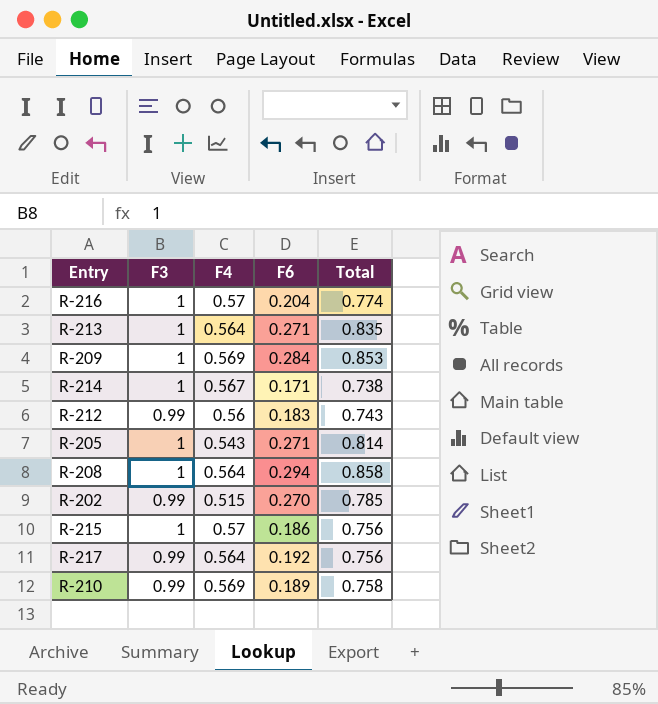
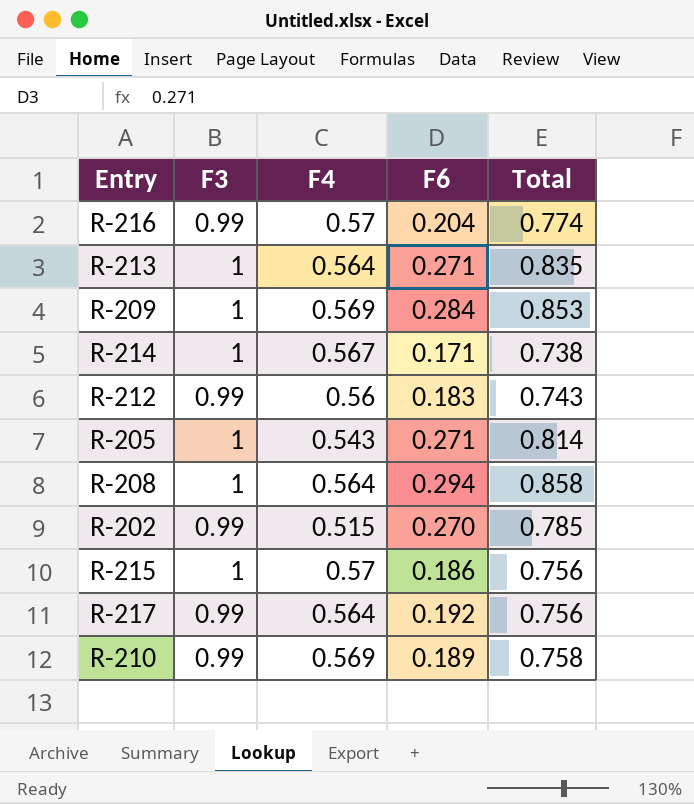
R-216 | F3: 1 -> 0.99

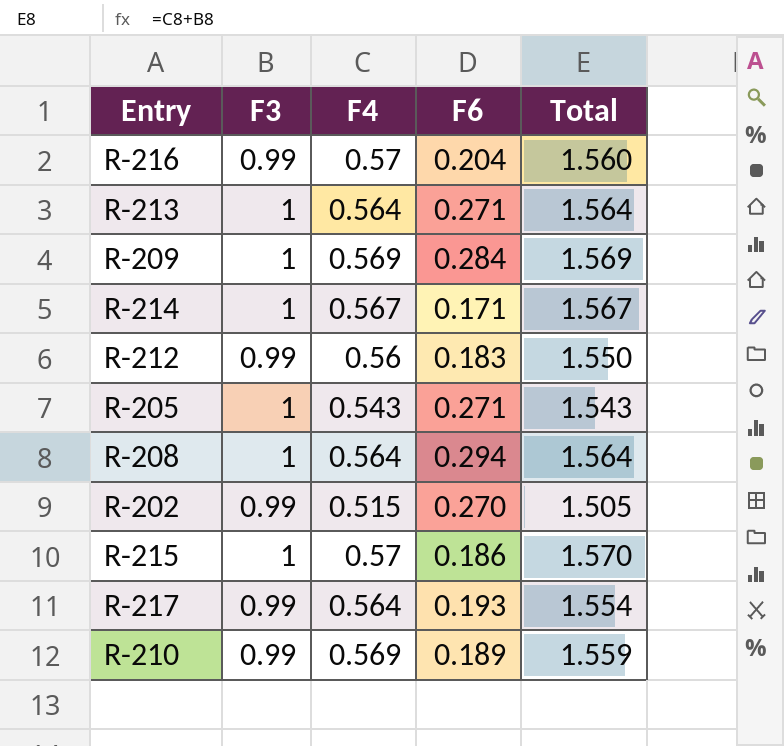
column Total | formula: [F4] + [F6] -> [F3] + [F4]
R-217 | F6: 0.192 -> 0.193

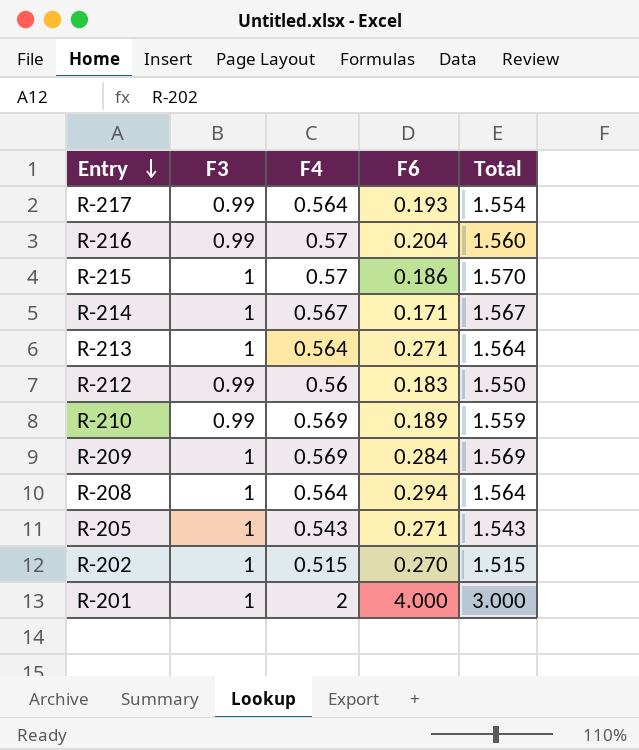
row order: none -> Entry descending
R-202 | F3: 0.99 -> 1
R-202 | Total: 1.505 -> 1.515
row R-201: none -> 1 | 2 | 4.000 | 3.000

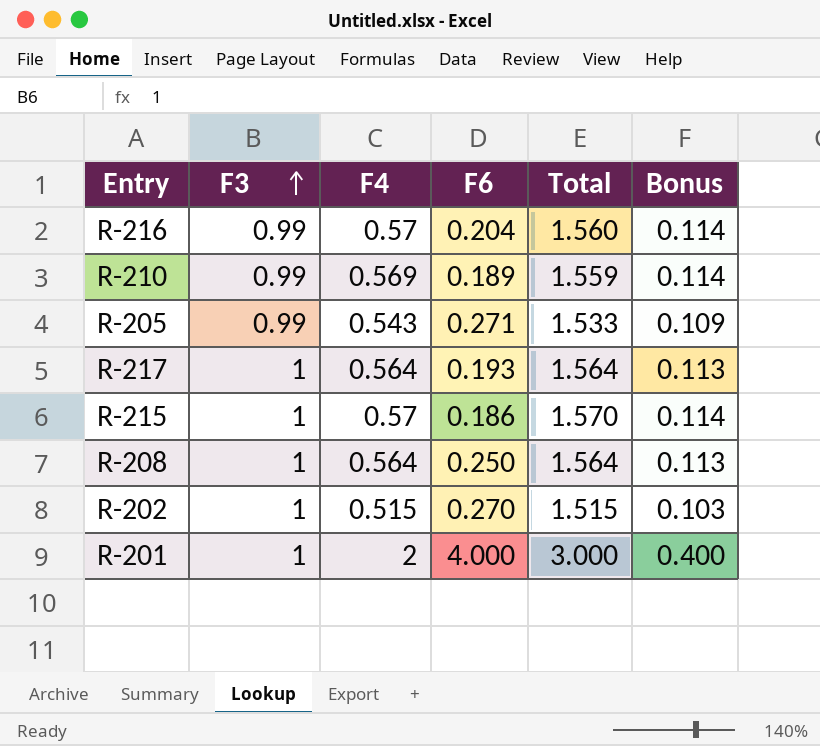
row order: Entry descending -> F3 ascending
column Bonus | formula: none -> [F4] * 0.2
row R-214: 1 | 0.567 | 0.171 | 1.567 -> none
row R-213: 1 | 0.564 | 0.271 | 1.564 -> none
row R-212: 0.99 | 0.56 | 0.183 | 1.550 -> none
row R-209: 1 | 0.569 | 0.284 | 1.569 -> none
R-205 | F3: 1 -> 0.99
R-205 | Total: 1.543 -> 1.533
R-217 | F3: 0.99 -> 1
R-217 | Total: 1.554 -> 1.564
R-208 | F6: 0.294 -> 0.250

